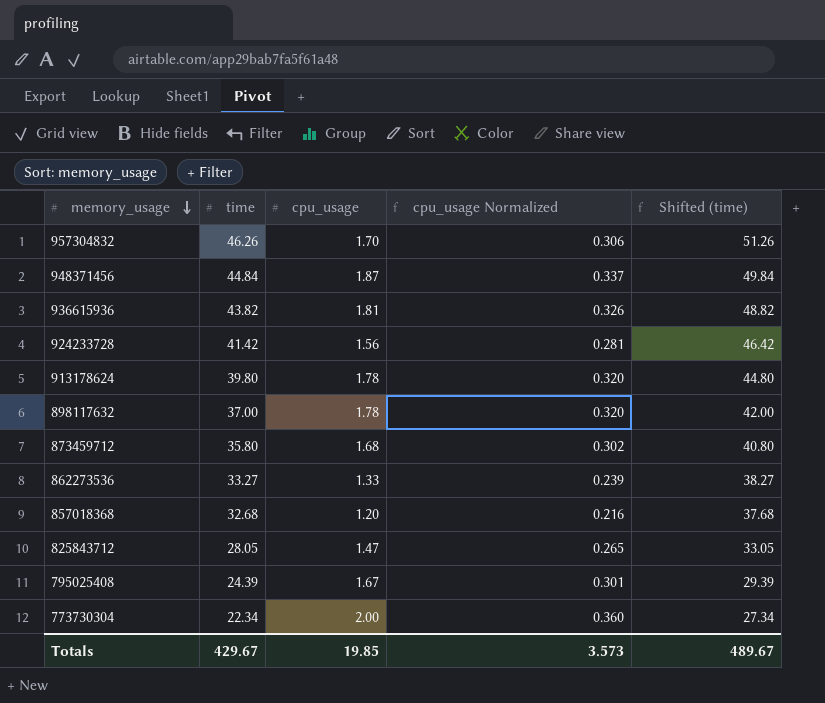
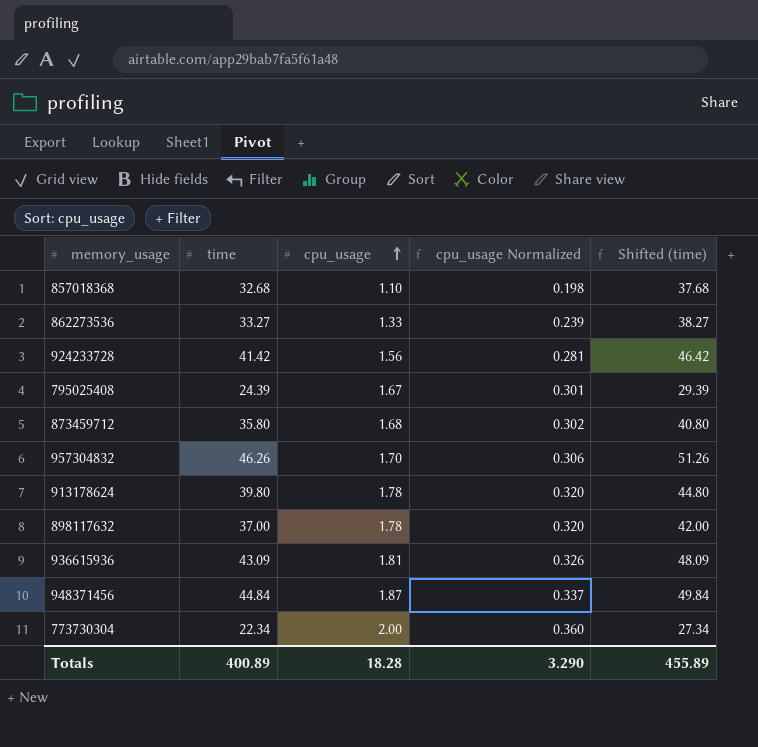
row order: memory_usage descending -> cpu_usage ascending
row 825843712: 28.05 | 1.47 | 0.265 | 33.05 -> none
857018368 | cpu_usage: 1.20 -> 1.10
857018368 | cpu_usage Normalized: 0.216 -> 0.198
936615936 | time: 43.82 -> 43.09
936615936 | Shifted (time): 48.82 -> 48.09
Totals | time: 429.67 -> 400.89
Totals | cpu_usage: 19.85 -> 18.28
Totals | cpu_usage Normalized: 3.573 -> 3.290
Totals | Shifted (time): 489.67 -> 455.89

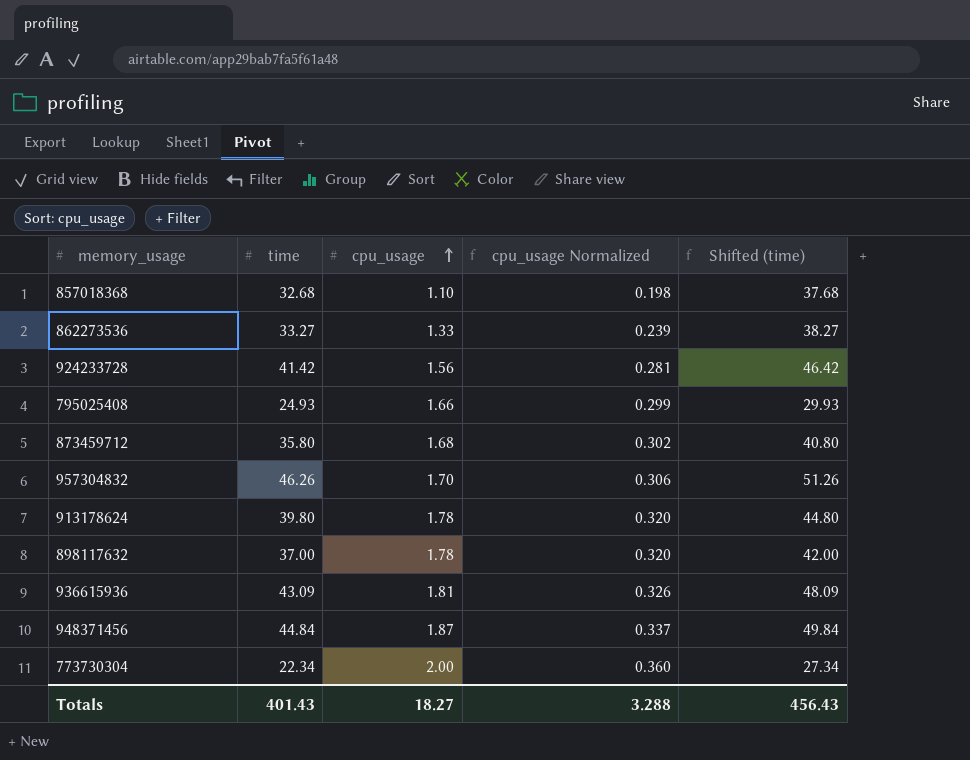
795025408 | time: 24.39 -> 24.93
795025408 | cpu_usage: 1.67 -> 1.66
795025408 | cpu_usage Normalized: 0.301 -> 0.299
795025408 | Shifted (time): 29.39 -> 29.93
Totals | time: 400.89 -> 401.43
Totals | cpu_usage: 18.28 -> 18.27
Totals | cpu_usage Normalized: 3.290 -> 3.288
Totals | Shifted (time): 455.89 -> 456.43

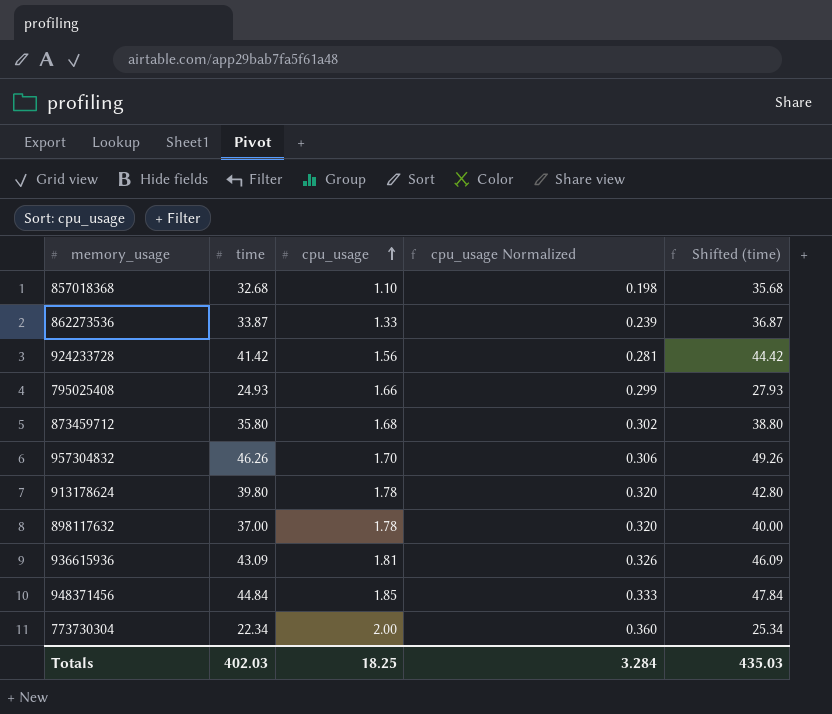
column Shifted (time) | formula: [time] + 5 -> [time] + 3
862273536 | time: 33.27 -> 33.87
948371456 | cpu_usage: 1.87 -> 1.85
948371456 | cpu_usage Normalized: 0.337 -> 0.333
Totals | time: 401.43 -> 402.03
Totals | cpu_usage: 18.27 -> 18.25
Totals | cpu_usage Normalized: 3.288 -> 3.284
Totals | Shifted (time): 456.43 -> 435.03

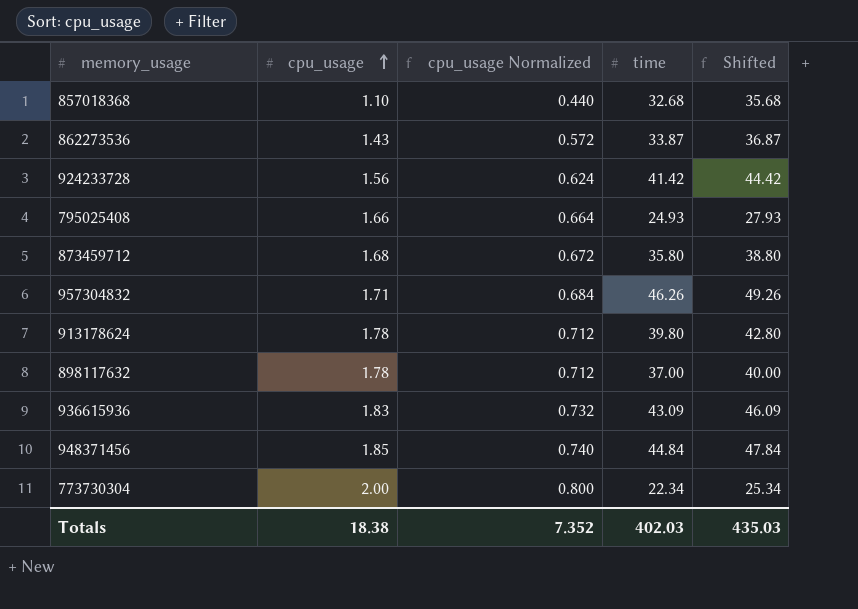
column cpu_usage Normalized | formula: [cpu_usage] * 0.18 -> [cpu_usage] * 0.4
column time | position: 2 -> 4
column name: Shifted (time) -> Shifted
862273536 | cpu_usage: 1.33 -> 1.43
957304832 | cpu_usage: 1.70 -> 1.71
936615936 | cpu_usage: 1.81 -> 1.83
Totals | cpu_usage: 18.25 -> 18.38
Totals | cpu_usage Normalized: 3.284 -> 7.352

